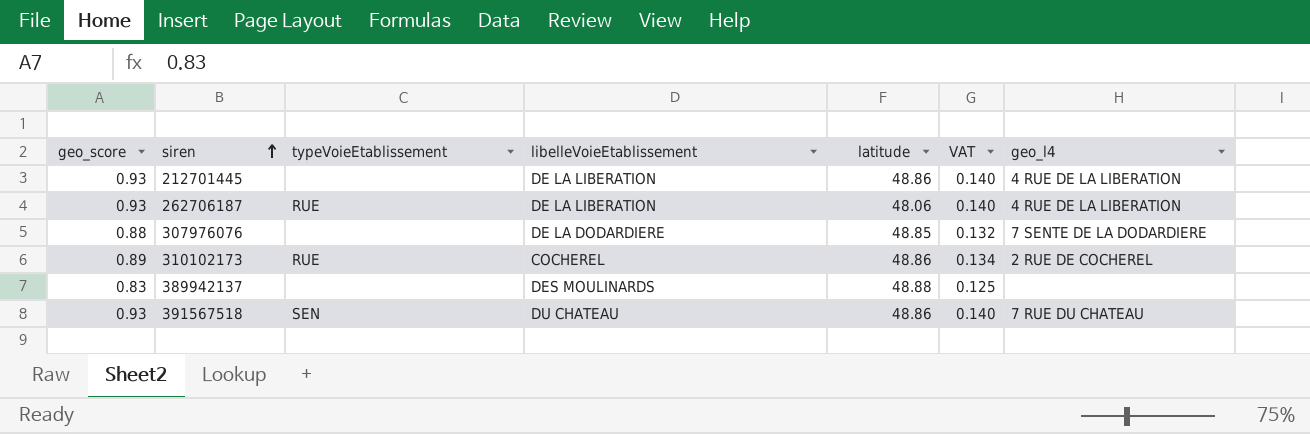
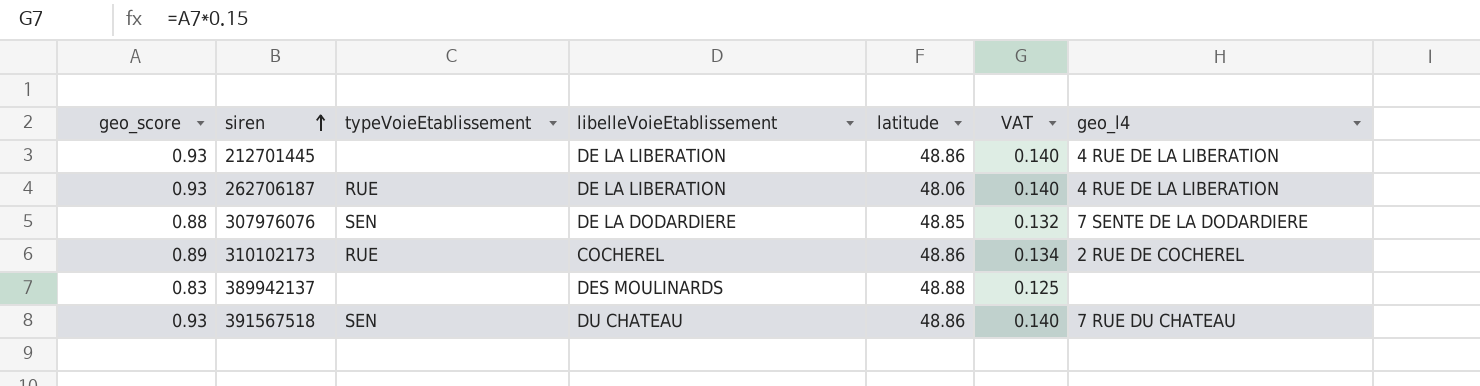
307976076 | typeVoieEtablissement: none -> SEN

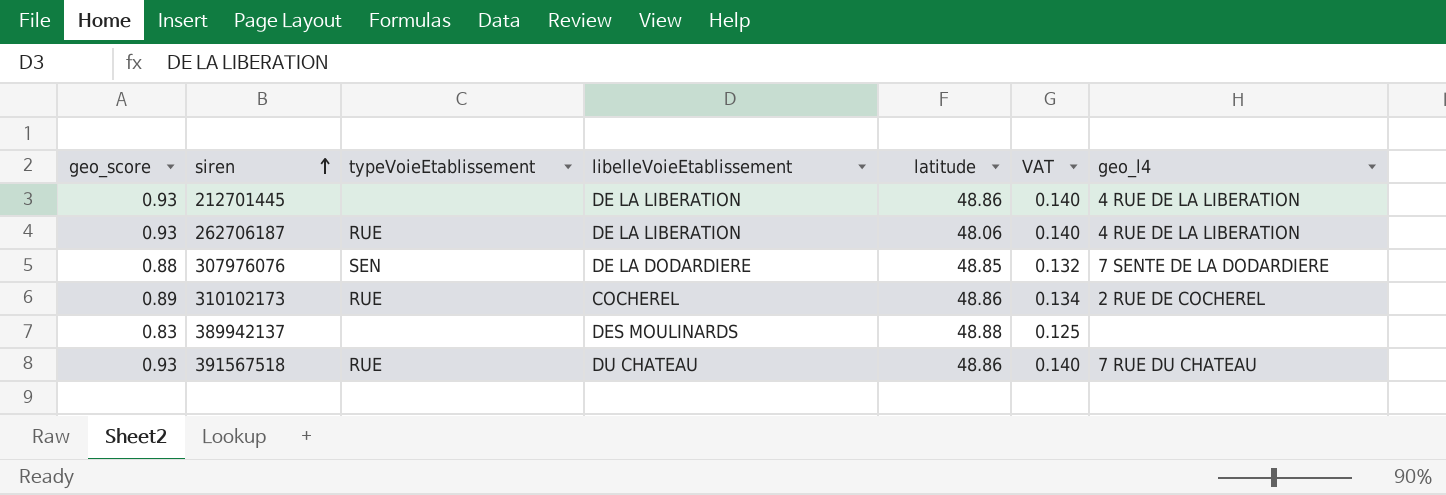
391567518 | typeVoieEtablissement: SEN -> RUE

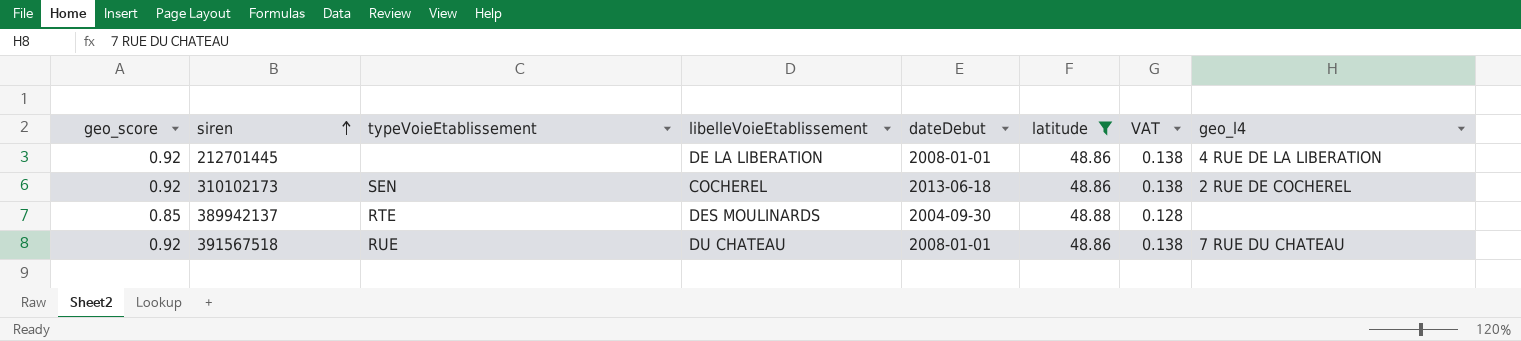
filter: none -> latitude >= 48.86
column dateDebut | position: none -> 5
212701445 | geo_score: 0.93 -> 0.92
212701445 | VAT: 0.140 -> 0.138
310102173 | geo_score: 0.89 -> 0.92
310102173 | typeVoieEtablissement: RUE -> SEN
310102173 | VAT: 0.134 -> 0.138
389942137 | geo_score: 0.83 -> 0.85
389942137 | typeVoieEtablissement: none -> RTE
389942137 | VAT: 0.125 -> 0.128
391567518 | geo_score: 0.93 -> 0.92
391567518 | VAT: 0.140 -> 0.138

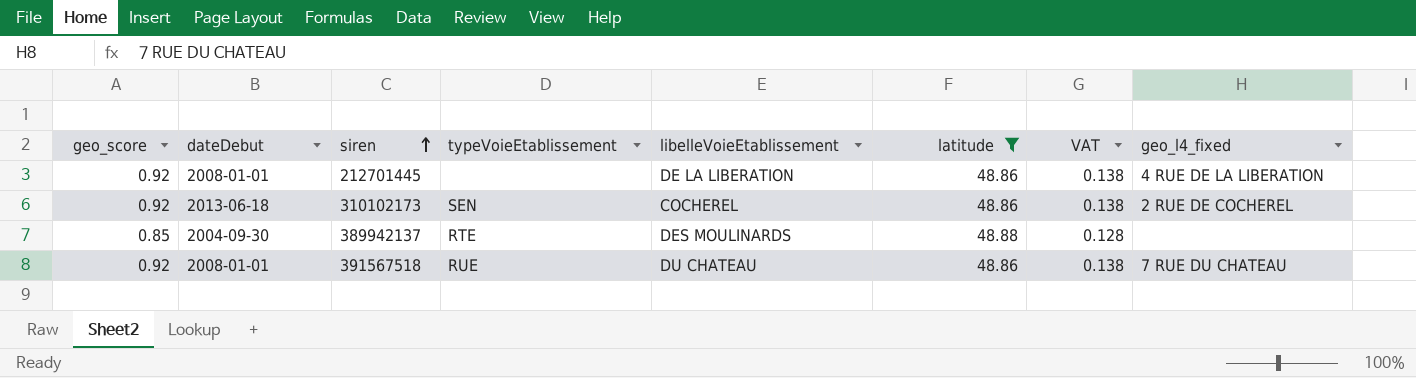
column dateDebut | position: 5 -> 2
column name: geo_l4 -> geo_l4_fixed

